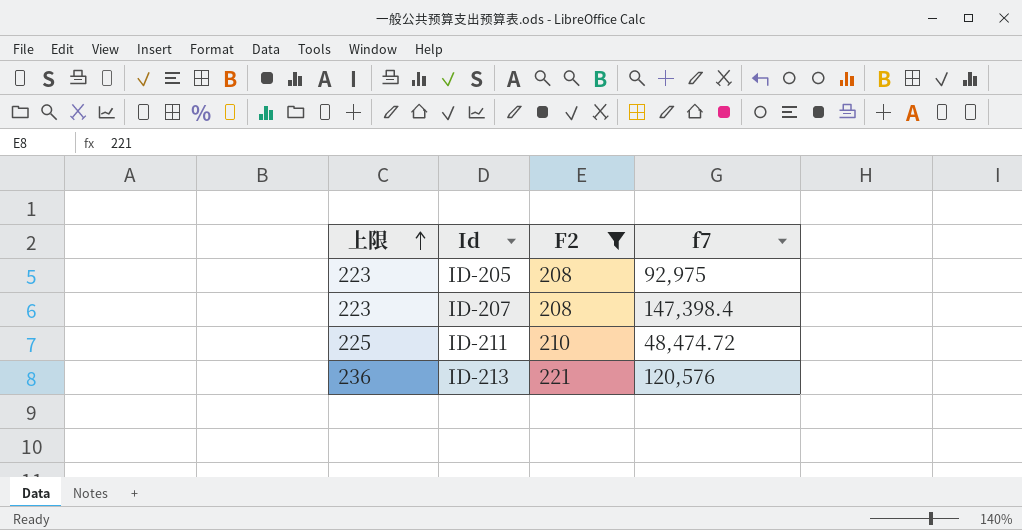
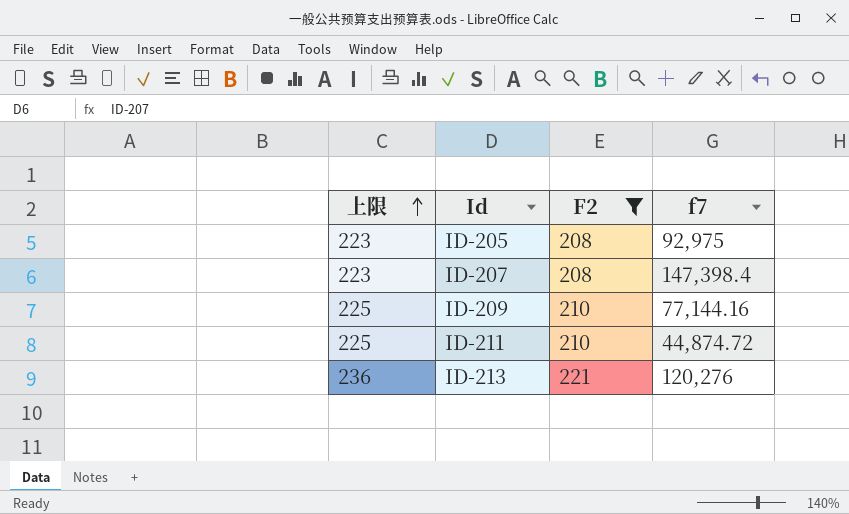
row ID-209: none -> 225 | 210 | 77,144.16
ID-211 | f7: 48,474.72 -> 44,874.72
ID-213 | f7: 120,576 -> 120,276

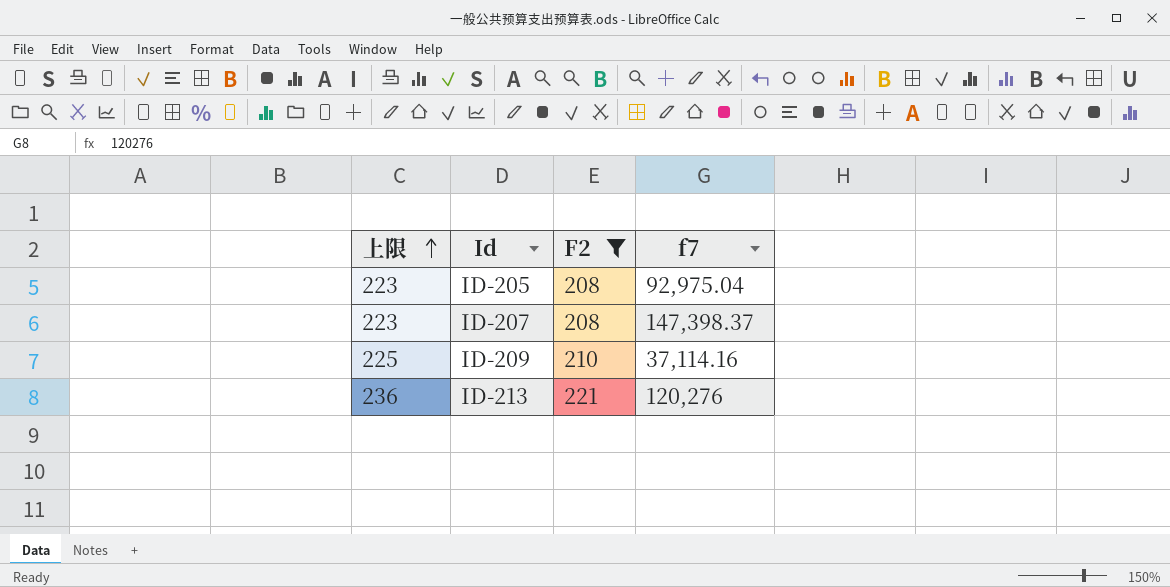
row ID-211: 225 | 210 | 44,874.72 -> none
ID-205 | f7: 92,975 -> 92,975.04
ID-207 | f7: 147,398.4 -> 147,398.37
ID-209 | f7: 77,144.16 -> 37,114.16

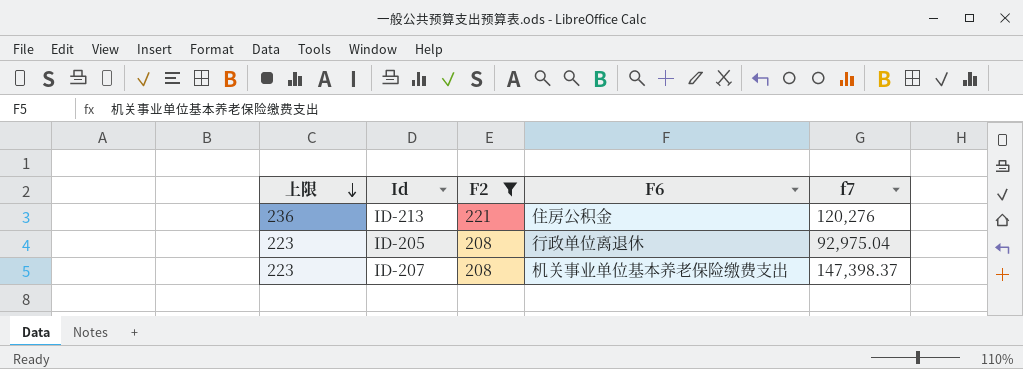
row order: 上限 ascending -> 上限 descending
column F6 | position: none -> 4
row ID-209: 225 | 210 | 37,114.16 -> none

